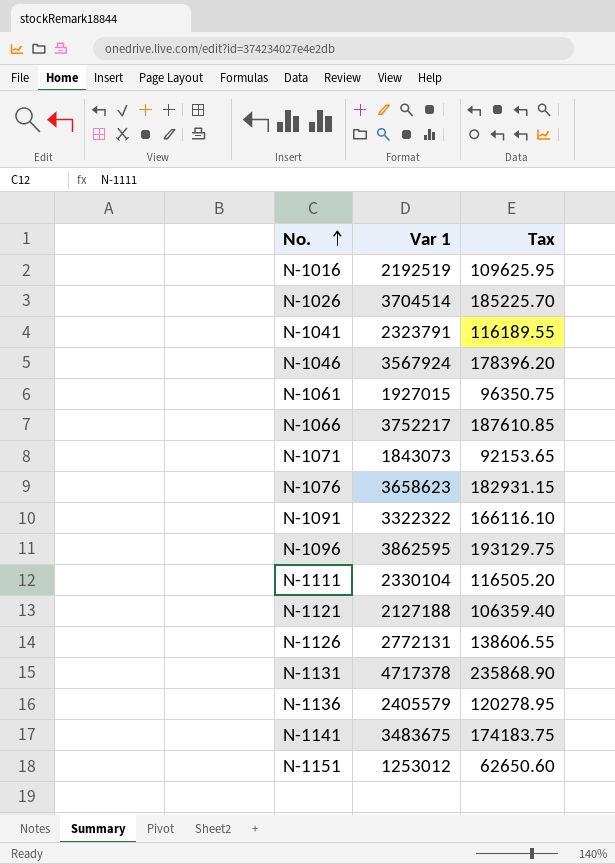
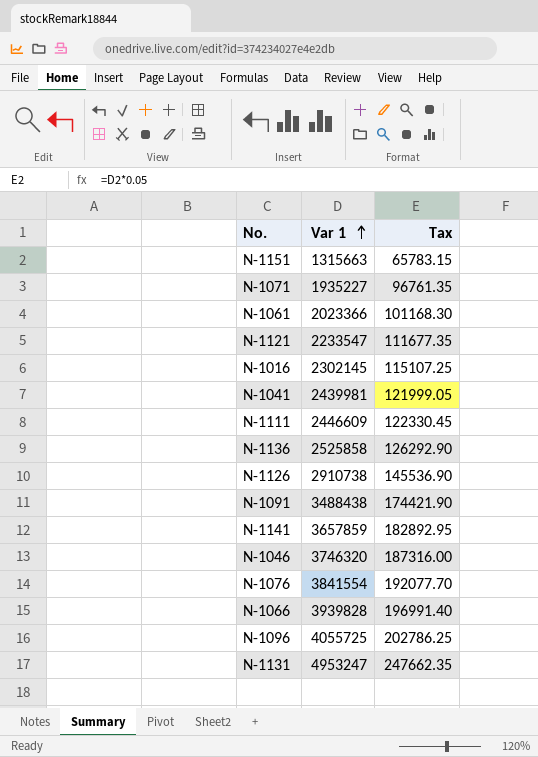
row order: No. ascending -> Var 1 ascending
row N-1026: 3704514 | 185225.70 -> none
N-1151 | Var 1: 1253012 -> 1315663
N-1151 | Tax: 62650.60 -> 65783.15
N-1071 | Var 1: 1843073 -> 1935227
N-1071 | Tax: 92153.65 -> 96761.35
N-1061 | Var 1: 1927015 -> 2023366
N-1061 | Tax: 96350.75 -> 101168.30
N-1121 | Var 1: 2127188 -> 2233547
N-1121 | Tax: 106359.40 -> 111677.35
N-1016 | Var 1: 2192519 -> 2302145
N-1016 | Tax: 109625.95 -> 115107.25
N-1041 | Var 1: 2323791 -> 2439981
N-1041 | Tax: 116189.55 -> 121999.05
N-1111 | Var 1: 2330104 -> 2446609
N-1111 | Tax: 116505.20 -> 122330.45
N-1136 | Var 1: 2405579 -> 2525858
N-1136 | Tax: 120278.95 -> 126292.90
N-1126 | Var 1: 2772131 -> 2910738
N-1126 | Tax: 138606.55 -> 145536.90
N-1091 | Var 1: 3322322 -> 3488438
N-1091 | Tax: 166116.10 -> 174421.90
N-1141 | Var 1: 3483675 -> 3657859
N-1141 | Tax: 174183.75 -> 182892.95
N-1046 | Var 1: 3567924 -> 3746320
N-1046 | Tax: 178396.20 -> 187316.00
N-1076 | Var 1: 3658623 -> 3841554
N-1076 | Tax: 182931.15 -> 192077.70
N-1066 | Var 1: 3752217 -> 3939828
N-1066 | Tax: 187610.85 -> 196991.40
N-1096 | Var 1: 3862595 -> 4055725
N-1096 | Tax: 193129.75 -> 202786.25
N-1131 | Var 1: 4717378 -> 4953247
N-1131 | Tax: 235868.90 -> 247662.35

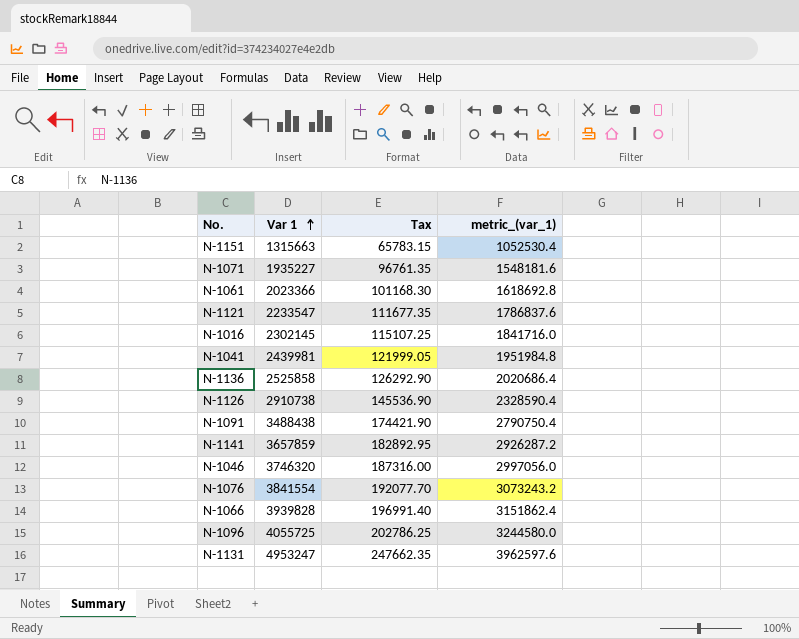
column metric_(var_1) | formula: none -> [Var 1] * 0.8
row N-1111: 2446609 | 122330.45 -> none

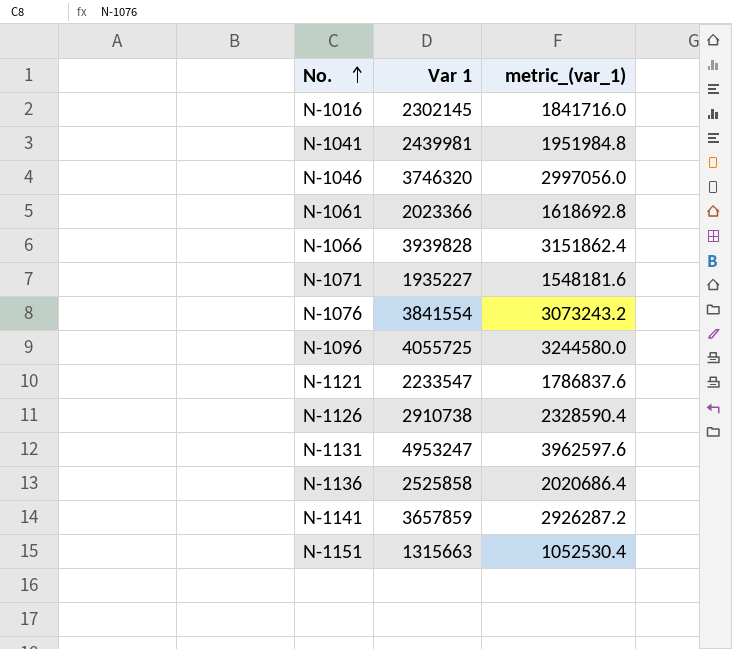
row order: Var 1 ascending -> No. ascending
column Tax | formula: [Var 1] * 0.05 -> none
row N-1091: 3488438 | 174421.90 | 2790750.4 -> none

